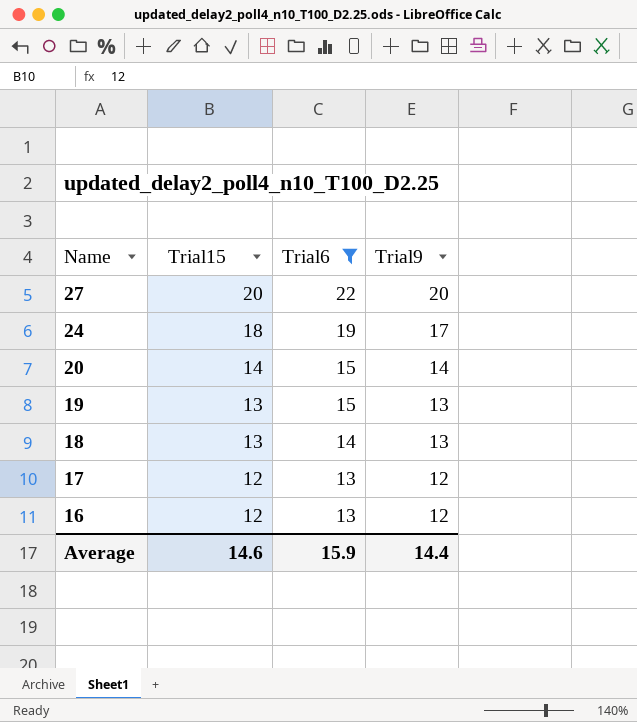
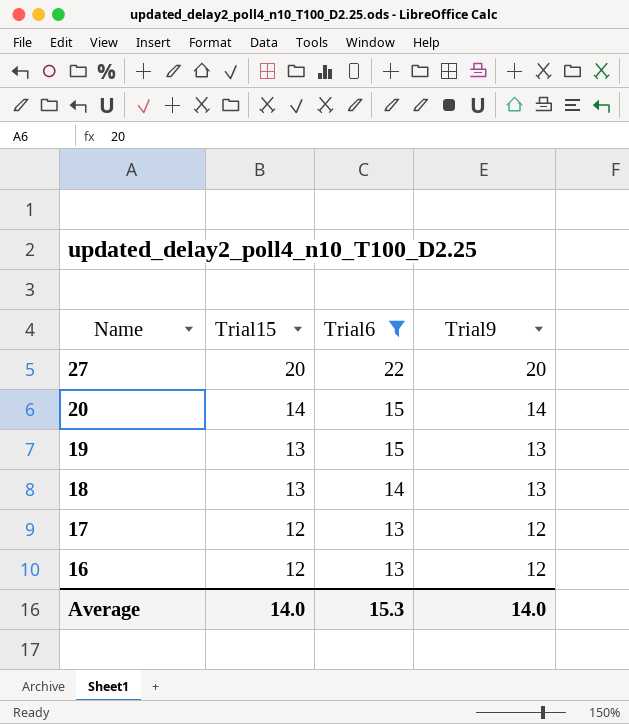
row 24: 18 | 19 | 17 -> none
Average | Trial15: 14.6 -> 14.0
Average | Trial6: 15.9 -> 15.3
Average | Trial9: 14.4 -> 14.0

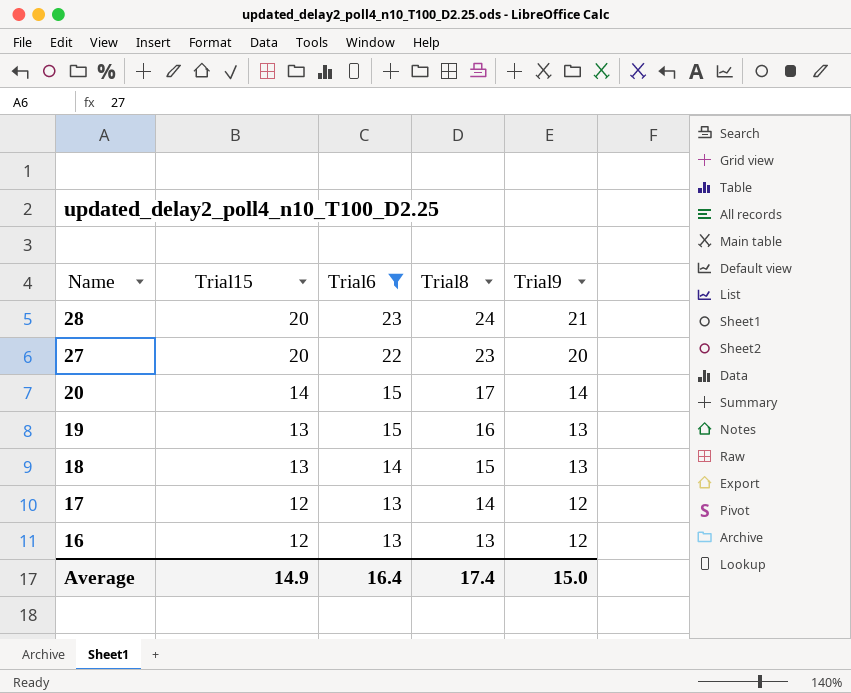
column Trial8 | position: none -> 4
row 28: none -> 20 | 23 | 24 | 21
Average | Trial15: 14.0 -> 14.9
Average | Trial6: 15.3 -> 16.4
Average | Trial9: 14.0 -> 15.0

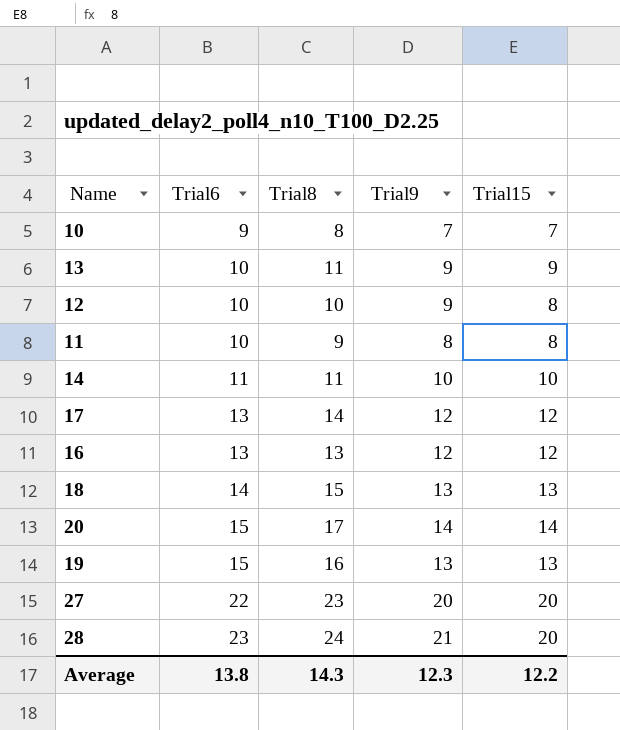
filter: Trial6 >= 13 -> none
row order: Name descending -> Trial6 ascending
column Trial15 | position: 2 -> 5
Average | Trial6: 16.4 -> 13.8
Average | Trial8: 17.4 -> 14.3
Average | Trial9: 15.0 -> 12.3
Average | Trial15: 14.9 -> 12.2

